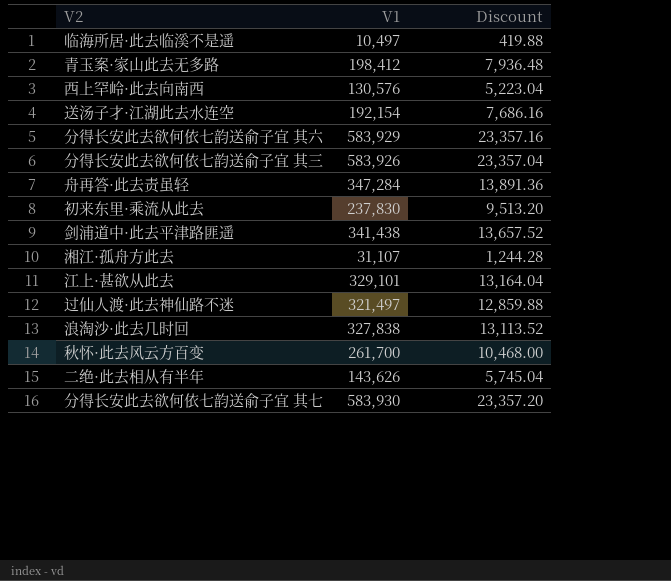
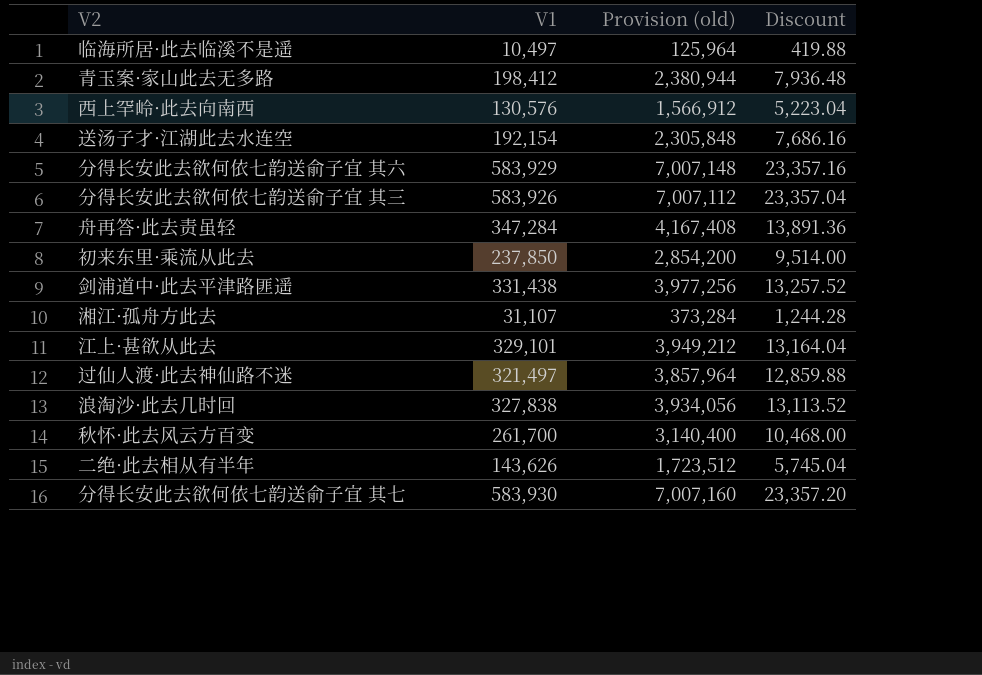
column Provision (old) | formula: none -> [V1] * 12
初来东里·乘流从此去 | V1: 237,830 -> 237,850
初来东里·乘流从此去 | Discount: 9,513.20 -> 9,514.00
剑浦道中·此去平津路匪遥 | V1: 341,438 -> 331,438
剑浦道中·此去平津路匪遥 | Discount: 13,657.52 -> 13,257.52

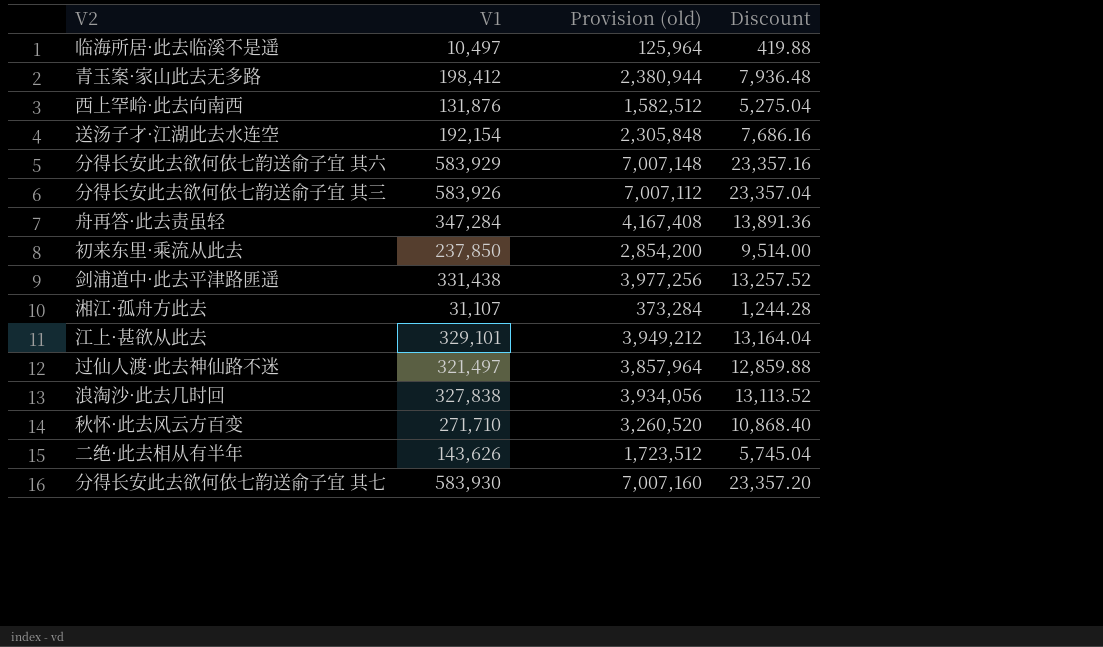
西上罕岭·此去向南西 | V1: 130,576 -> 131,876
西上罕岭·此去向南西 | Provision (old): 1,566,912 -> 1,582,512
西上罕岭·此去向南西 | Discount: 5,223.04 -> 5,275.04
秋怀·此去风云方百变 | V1: 261,700 -> 271,710
秋怀·此去风云方百变 | Provision (old): 3,140,400 -> 3,260,520
秋怀·此去风云方百变 | Discount: 10,468.00 -> 10,868.40

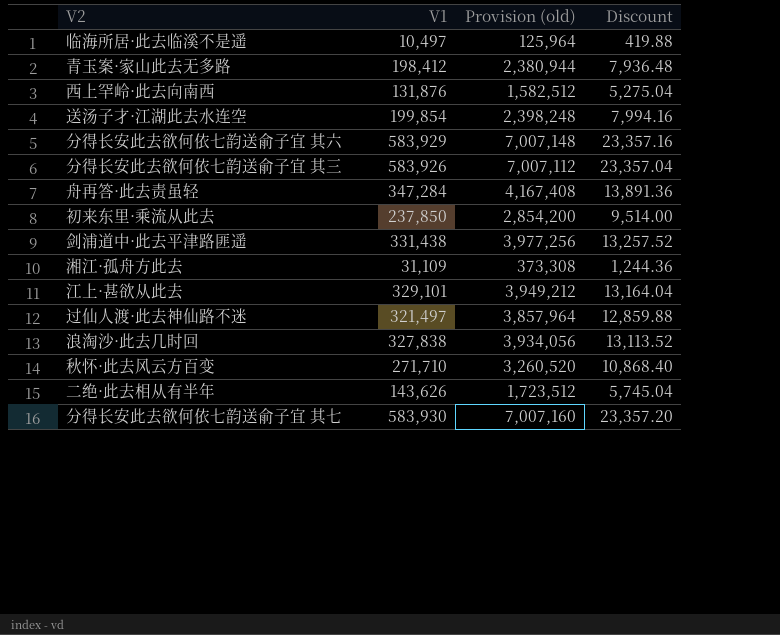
送汤子才·江湖此去水连空 | V1: 192,154 -> 199,854
送汤子才·江湖此去水连空 | Provision (old): 2,305,848 -> 2,398,248
送汤子才·江湖此去水连空 | Discount: 7,686.16 -> 7,994.16
湘江·孤舟方此去 | V1: 31,107 -> 31,109
湘江·孤舟方此去 | Provision (old): 373,284 -> 373,308
湘江·孤舟方此去 | Discount: 1,244.28 -> 1,244.36

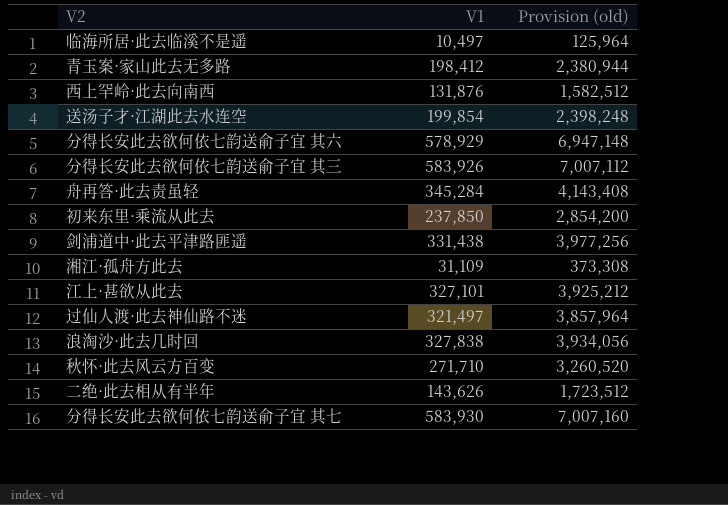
column Discount | formula: [V1] * 0.04 -> none
分得长安此去欲何依七韵送俞子宜 其六 | V1: 583,929 -> 578,929
分得长安此去欲何依七韵送俞子宜 其六 | Provision (old): 7,007,148 -> 6,947,148
舟再答·此去责虽轻 | V1: 347,284 -> 345,284
舟再答·此去责虽轻 | Provision (old): 4,167,408 -> 4,143,408
江上·甚欲从此去 | V1: 329,101 -> 327,101
江上·甚欲从此去 | Provision (old): 3,949,212 -> 3,925,212

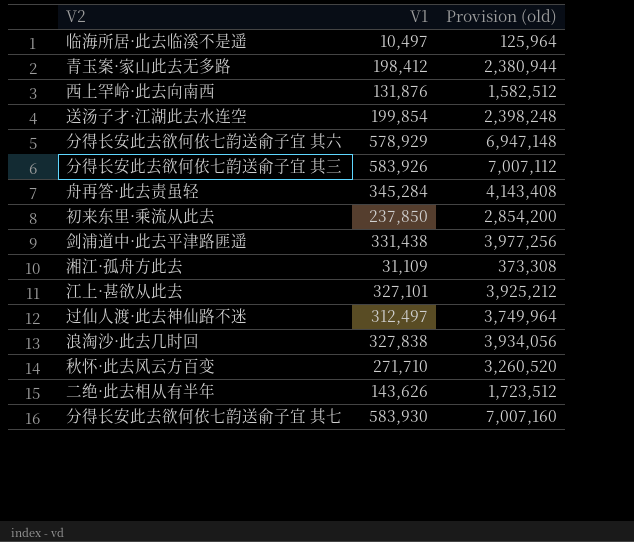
过仙人渡·此去神仙路不迷 | V1: 321,497 -> 312,497
过仙人渡·此去神仙路不迷 | Provision (old): 3,857,964 -> 3,749,964

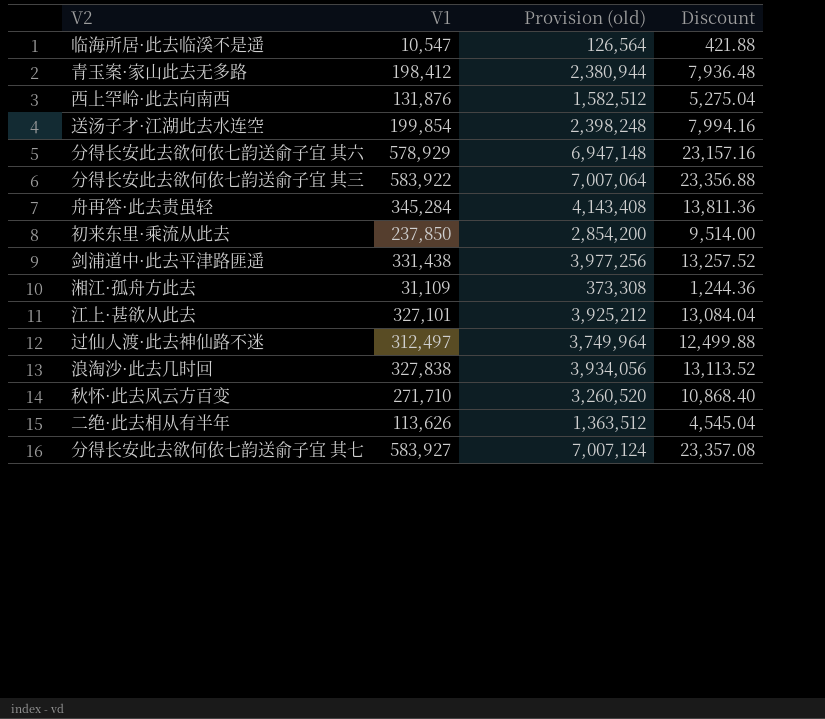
column Discount | formula: none -> [V1] * 0.04
临海所居·此去临溪不是遥 | V1: 10,497 -> 10,547
临海所居·此去临溪不是遥 | Provision (old): 125,964 -> 126,564
分得长安此去欲何依七韵送俞子宜 其三 | V1: 583,926 -> 583,922
分得长安此去欲何依七韵送俞子宜 其三 | Provision (old): 7,007,112 -> 7,007,064
二绝·此去相从有半年 | V1: 143,626 -> 113,626
二绝·此去相从有半年 | Provision (old): 1,723,512 -> 1,363,512
分得长安此去欲何依七韵送俞子宜 其七 | V1: 583,930 -> 583,927
分得长安此去欲何依七韵送俞子宜 其七 | Provision (old): 7,007,160 -> 7,007,124

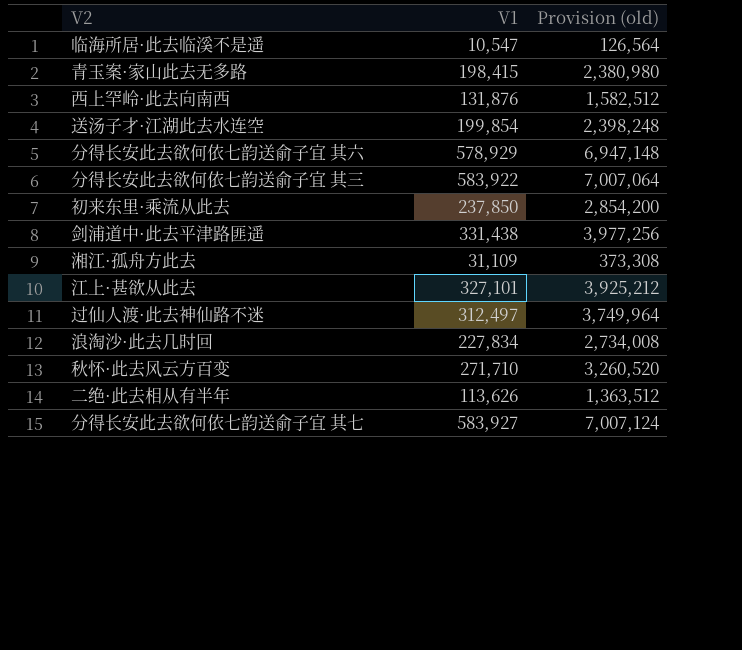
column Discount | formula: [V1] * 0.04 -> none
row 舟再答·此去责虽轻: 345,284 | 4,143,408 | 13,811.36 -> none
青玉案·家山此去无多路 | V1: 198,412 -> 198,415
青玉案·家山此去无多路 | Provision (old): 2,380,944 -> 2,380,980
浪淘沙·此去几时回 | V1: 327,838 -> 227,834
浪淘沙·此去几时回 | Provision (old): 3,934,056 -> 2,734,008

